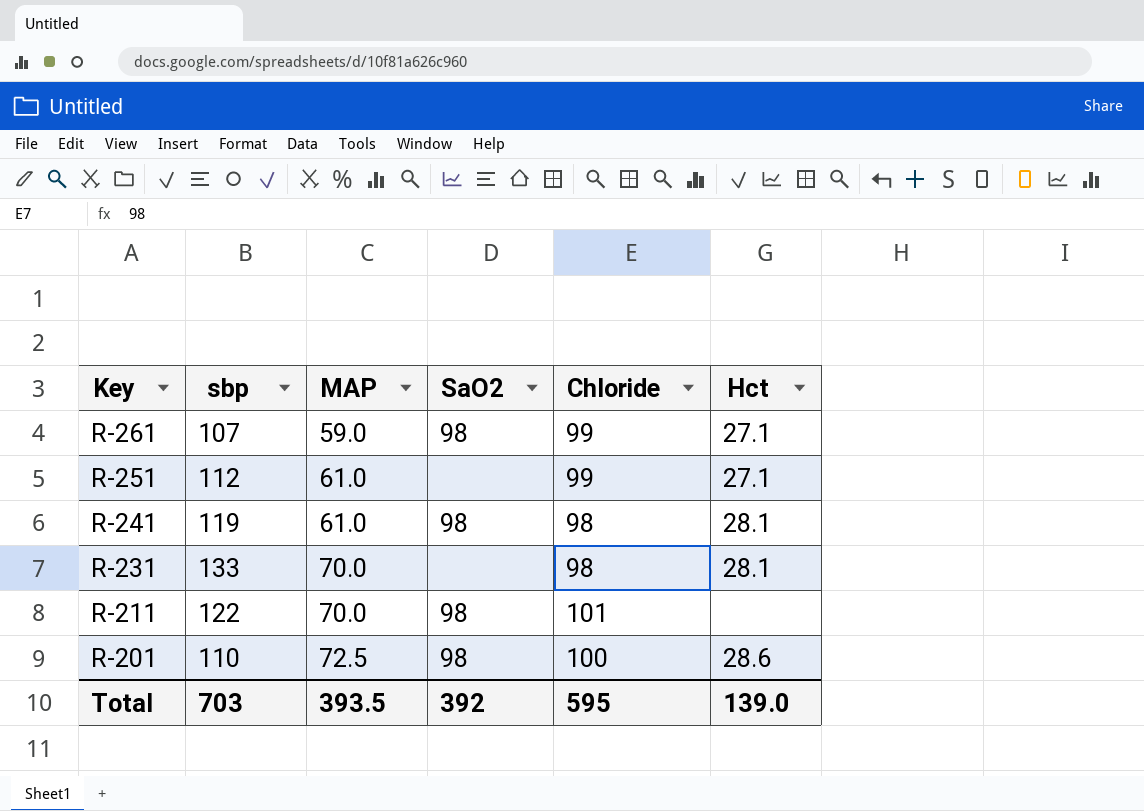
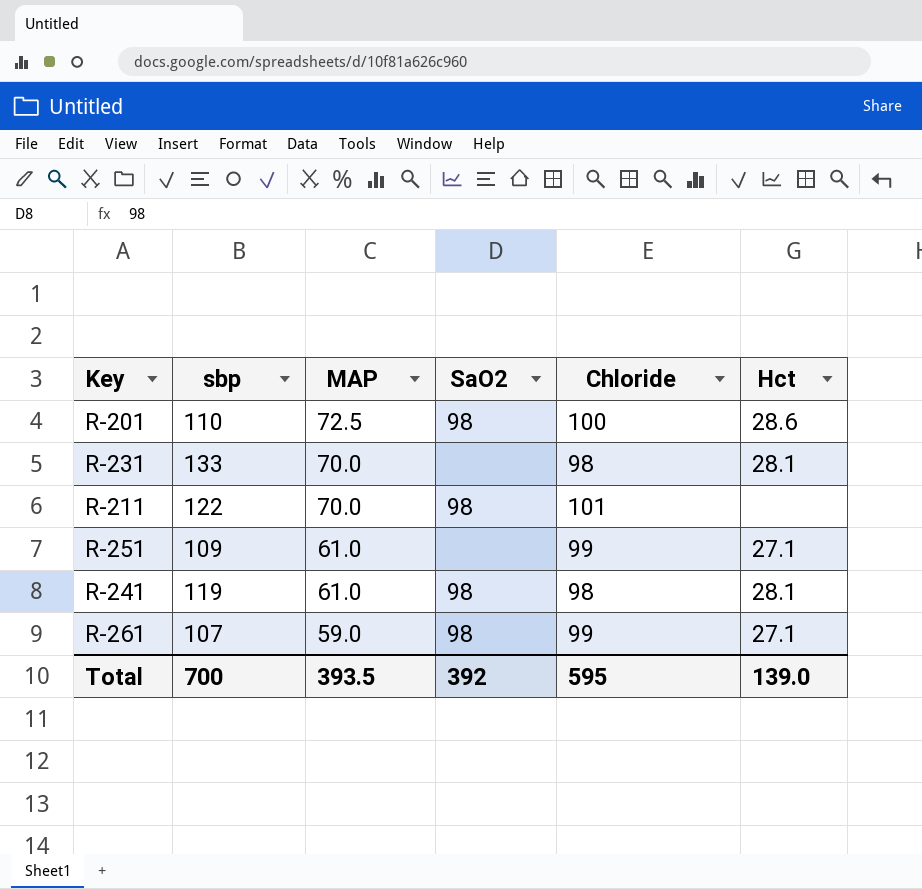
row order: Key descending -> MAP descending
R-251 | sbp: 112 -> 109
Total | sbp: 703 -> 700

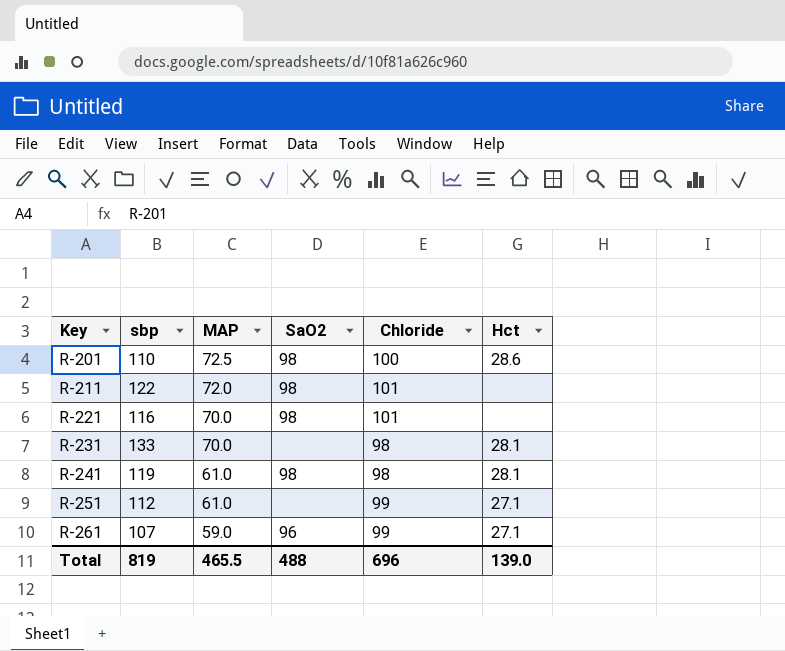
row order: MAP descending -> Key ascending
R-211 | MAP: 70.0 -> 72.0
row R-221: none -> 116 | 70.0 | 98 | 101 | none
R-251 | sbp: 109 -> 112
R-261 | SaO2: 98 -> 96
Total | sbp: 700 -> 819
Total | MAP: 393.5 -> 465.5
Total | SaO2: 392 -> 488
Total | Chloride: 595 -> 696

